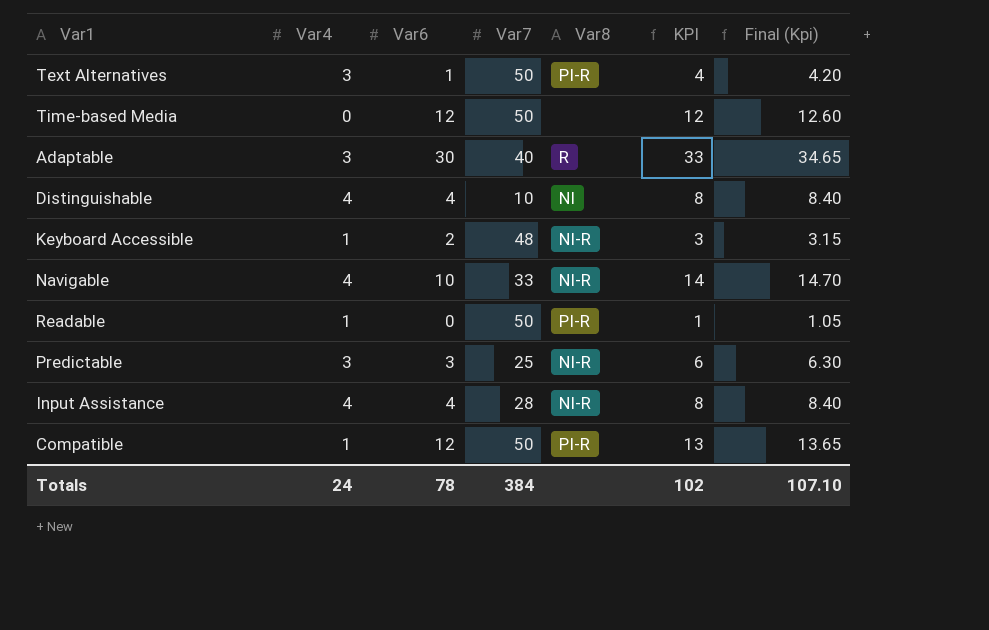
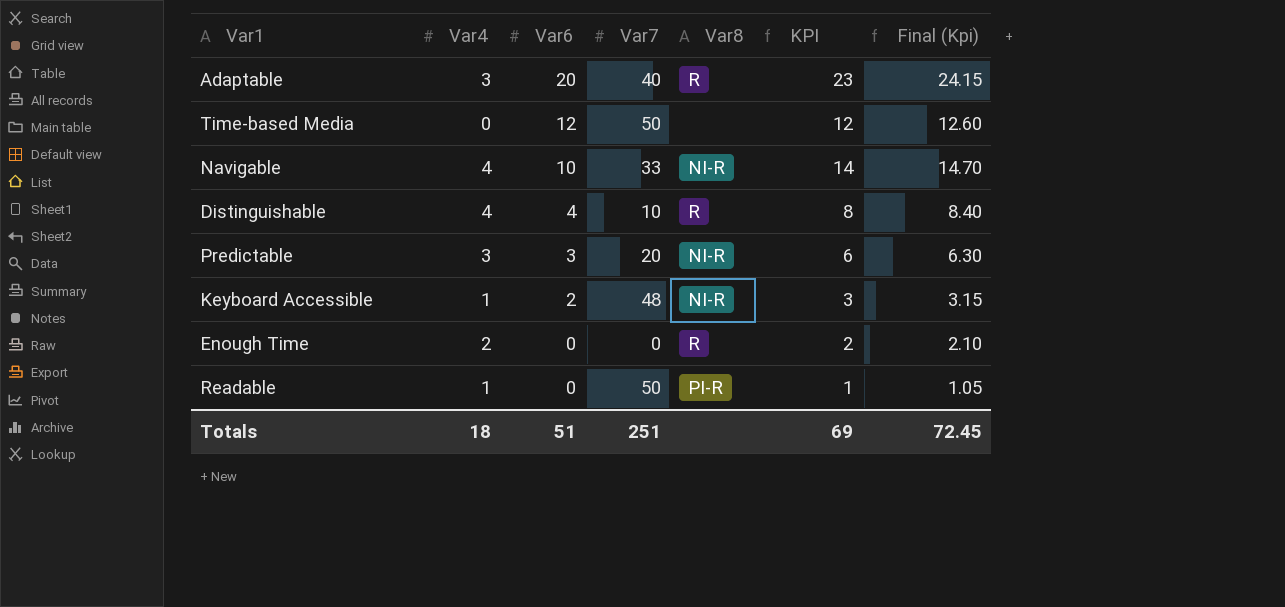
row order: none -> Var6 descending
row Text Alternatives: 3 | 1 | 50 | PI-R | 4 | 4.20 -> none
row Input Assistance: 4 | 4 | 28 | NI-R | 8 | 8.40 -> none
row Compatible: 1 | 12 | 50 | PI-R | 13 | 13.65 -> none
Adaptable | Var6: 30 -> 20
Adaptable | KPI: 33 -> 23
Adaptable | Final (Kpi): 34.65 -> 24.15
Distinguishable | Var8: NI -> R
Predictable | Var7: 25 -> 20
row Enough Time: none -> 2 | 0 | 0 | R | 2 | 2.10
Totals | Var4: 24 -> 18
Totals | Var6: 78 -> 51
Totals | Var7: 384 -> 251
Totals | KPI: 102 -> 69
Totals | Final (Kpi): 107.10 -> 72.45

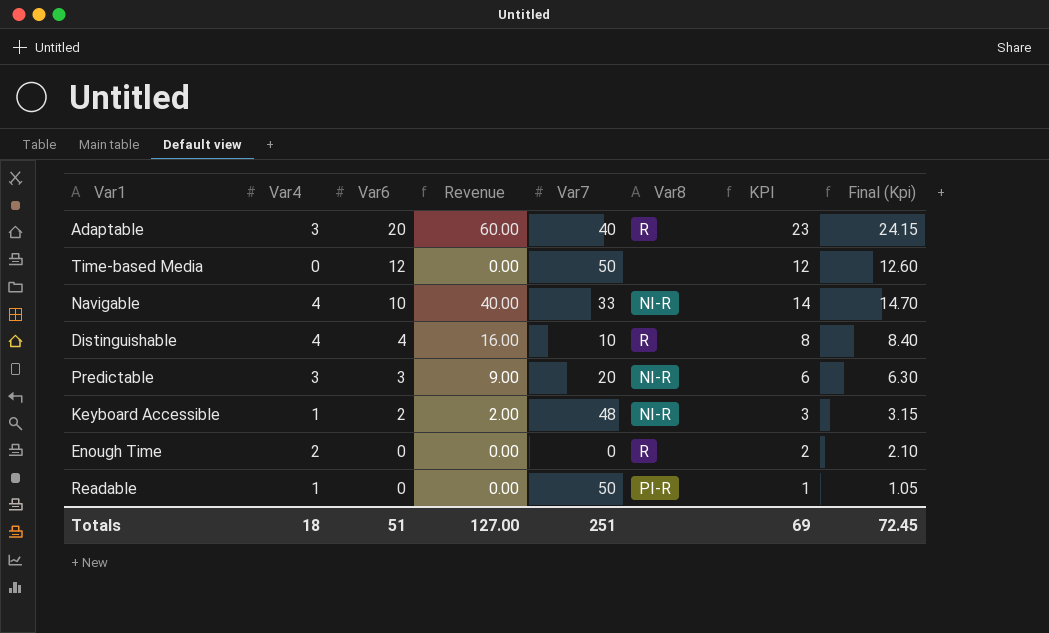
column Revenue | formula: none -> [Var4] * [Var6]

